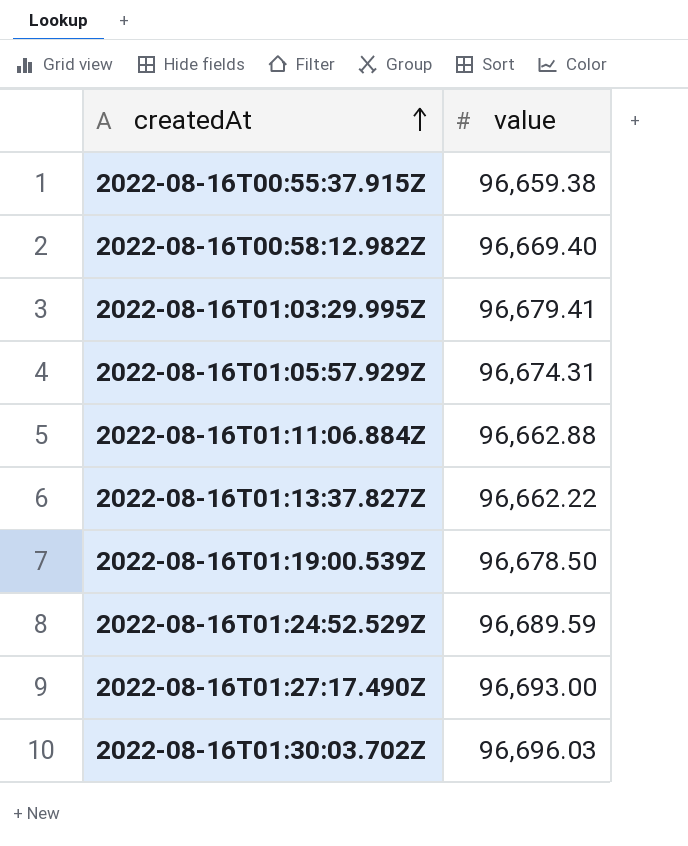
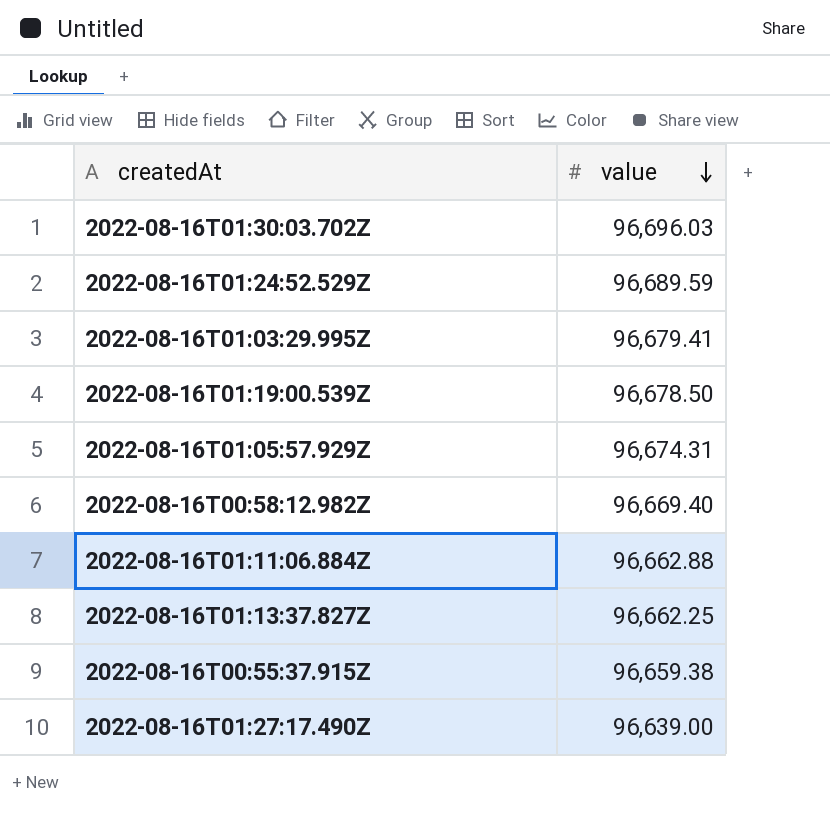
row order: createdAt ascending -> value descending
2022-08-16T01:13:37.827Z | value: 96,662.22 -> 96,662.25
2022-08-16T01:27:17.490Z | value: 96,693.00 -> 96,639.00

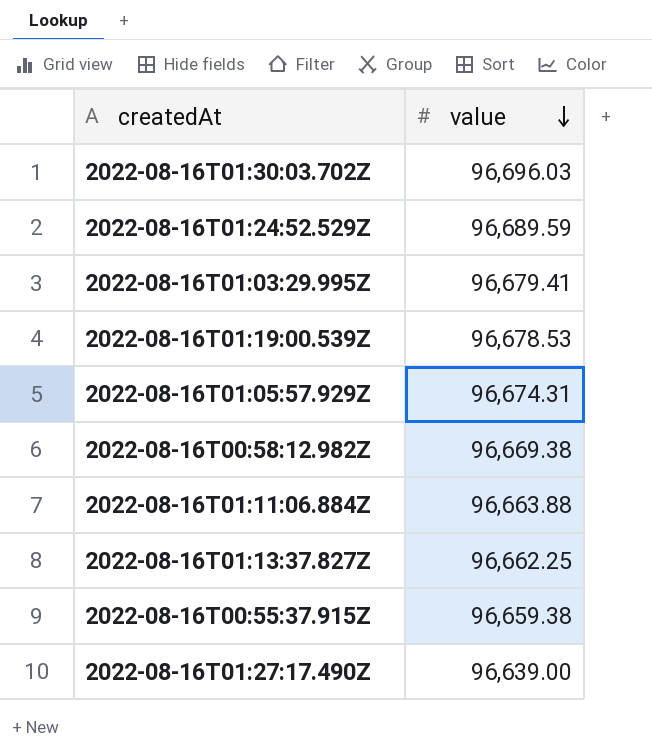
2022-08-16T01:19:00.539Z | value: 96,678.50 -> 96,678.53
2022-08-16T00:58:12.982Z | value: 96,669.40 -> 96,669.38
2022-08-16T01:11:06.884Z | value: 96,662.88 -> 96,663.88

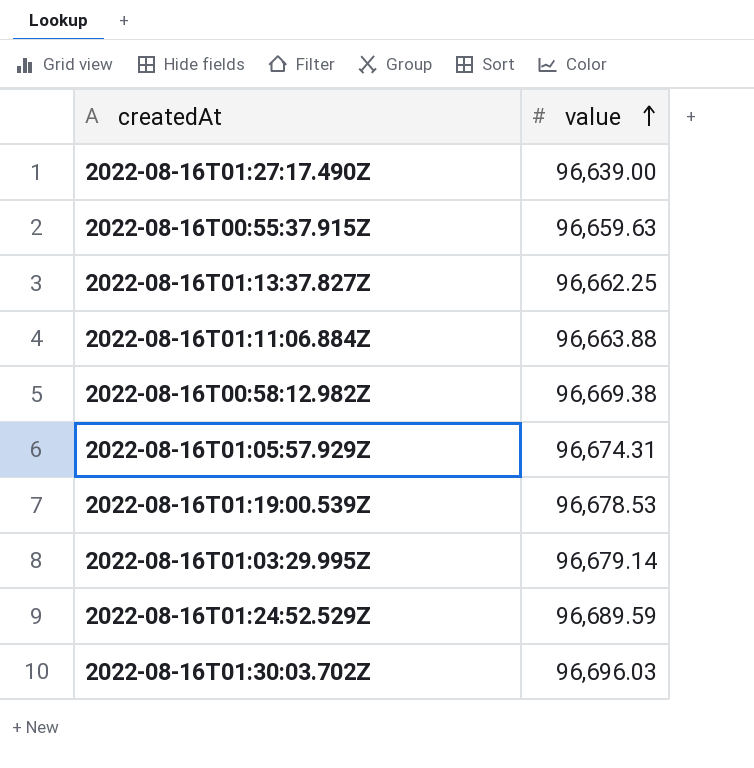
row order: value descending -> value ascending
2022-08-16T00:55:37.915Z | value: 96,659.38 -> 96,659.63
2022-08-16T01:03:29.995Z | value: 96,679.41 -> 96,679.14

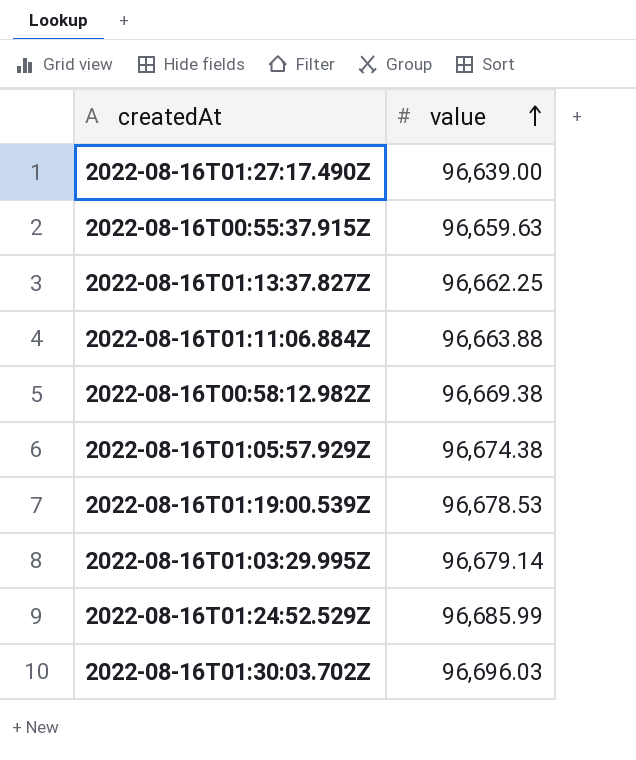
2022-08-16T01:05:57.929Z | value: 96,674.31 -> 96,674.38
2022-08-16T01:24:52.529Z | value: 96,689.59 -> 96,685.99

